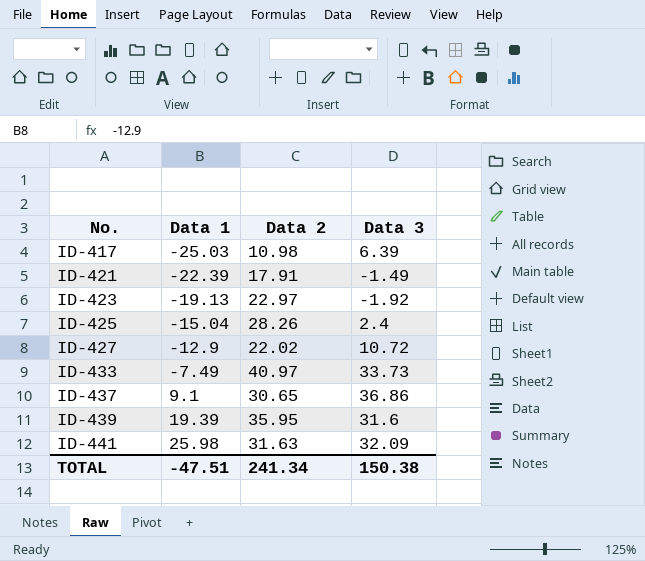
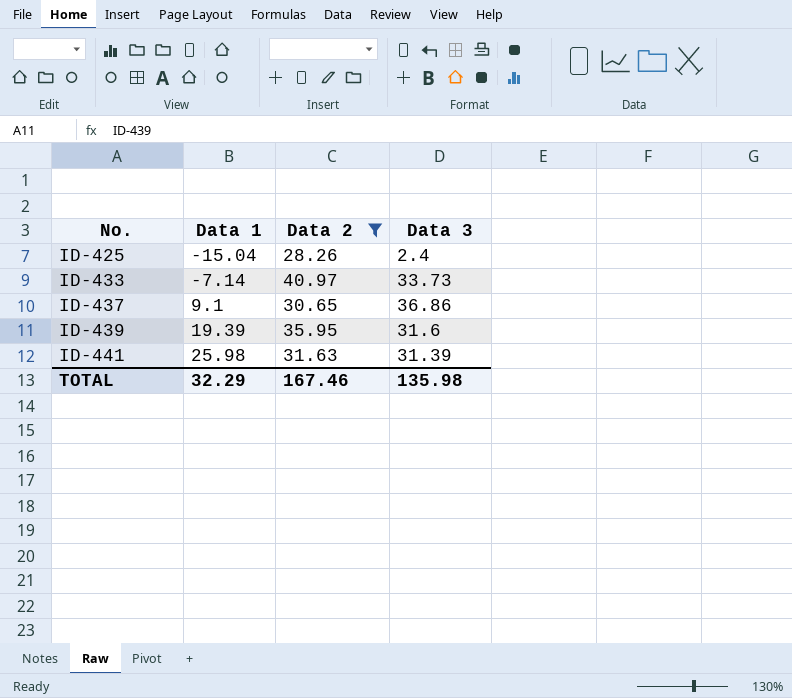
filter: none -> Data 2 >= 28.26
ID-433 | Data 1: -7.49 -> -7.14
ID-441 | Data 3: 32.09 -> 31.39
TOTAL | Data 1: -47.51 -> 32.29
TOTAL | Data 2: 241.34 -> 167.46
TOTAL | Data 3: 150.38 -> 135.98

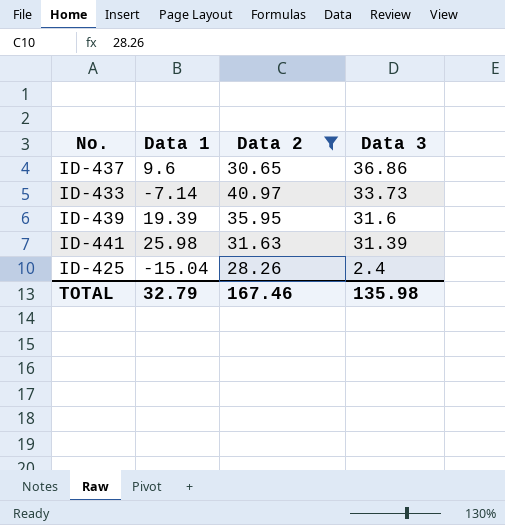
row order: No. ascending -> Data 3 descending
ID-437 | Data 1: 9.1 -> 9.6
TOTAL | Data 1: 32.29 -> 32.79

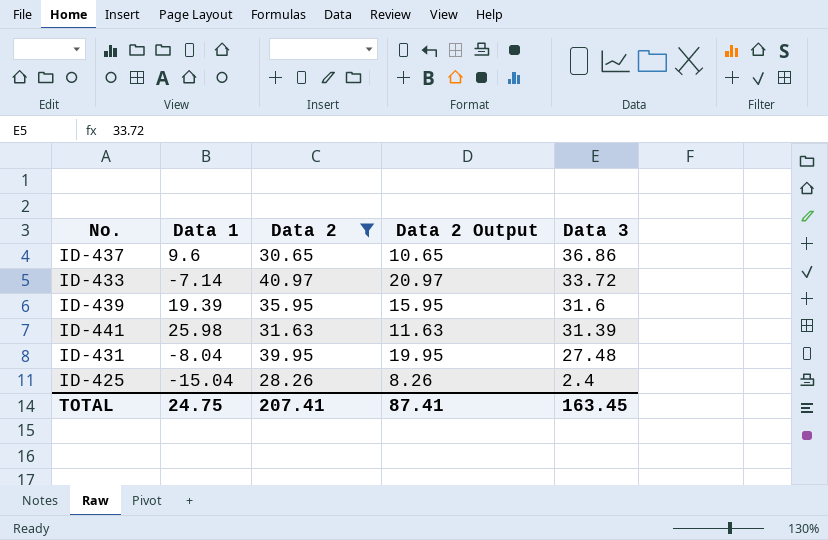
column Data 2 Output | formula: none -> [Data 2] - 20
ID-433 | Data 3: 33.73 -> 33.72
row ID-431: none -> -8.04 | 39.95 | 19.95 | 27.48
TOTAL | Data 1: 32.79 -> 24.75
TOTAL | Data 2: 167.46 -> 207.41
TOTAL | Data 3: 135.98 -> 163.45

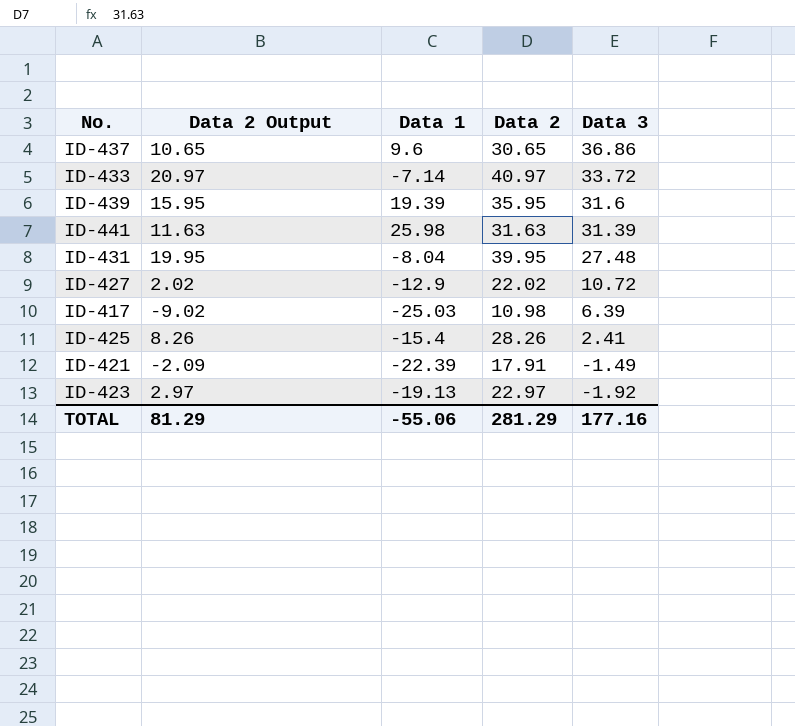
filter: Data 2 >= 28.26 -> none
column Data 2 Output | position: 4 -> 2
ID-425 | Data 1: -15.04 -> -15.4
ID-425 | Data 3: 2.4 -> 2.41
TOTAL | Data 2 Output: 87.41 -> 81.29
TOTAL | Data 1: 24.75 -> -55.06
TOTAL | Data 2: 207.41 -> 281.29
TOTAL | Data 3: 163.45 -> 177.16

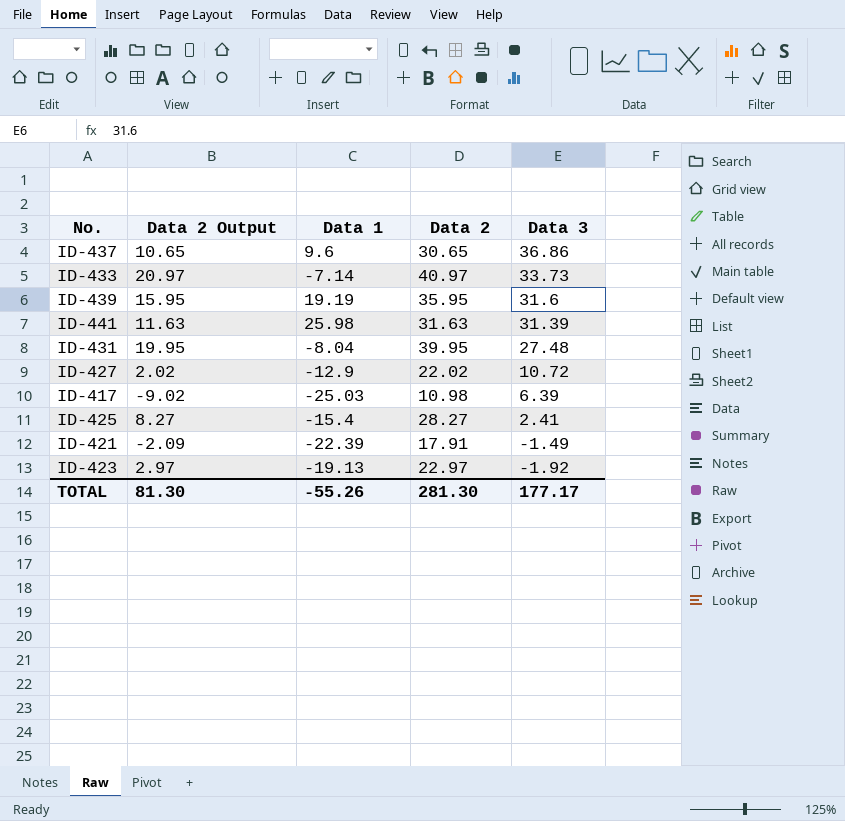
ID-433 | Data 3: 33.72 -> 33.73
ID-439 | Data 1: 19.39 -> 19.19
ID-425 | Data 2 Output: 8.26 -> 8.27
ID-425 | Data 2: 28.26 -> 28.27
TOTAL | Data 2 Output: 81.29 -> 81.30
TOTAL | Data 1: -55.06 -> -55.26
TOTAL | Data 2: 281.29 -> 281.30
TOTAL | Data 3: 177.16 -> 177.17

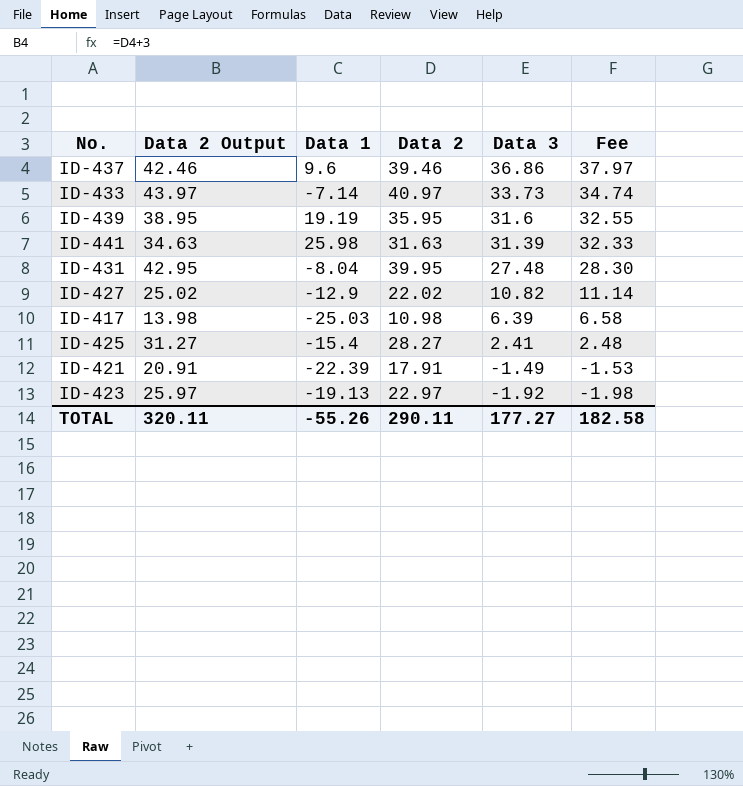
column Data 2 Output | formula: [Data 2] - 20 -> [Data 2] + 3
column Fee | formula: none -> [Data 3] * 1.03
ID-437 | Data 2: 30.65 -> 39.46
ID-427 | Data 3: 10.72 -> 10.82
TOTAL | Data 2 Output: 81.30 -> 320.11
TOTAL | Data 2: 281.30 -> 290.11
TOTAL | Data 3: 177.17 -> 177.27

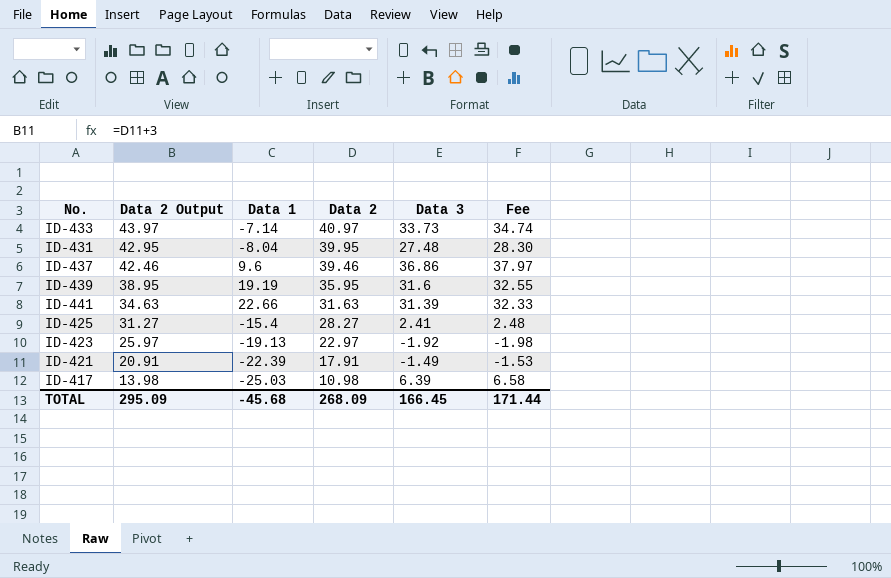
row order: Data 3 descending -> Data 2 Output descending
row ID-427: 25.02 | -12.9 | 22.02 | 10.82 | 11.14 -> none
ID-441 | Data 1: 25.98 -> 22.66
TOTAL | Data 2 Output: 320.11 -> 295.09
TOTAL | Data 1: -55.26 -> -45.68
TOTAL | Data 2: 290.11 -> 268.09
TOTAL | Data 3: 177.27 -> 166.45
TOTAL | Fee: 182.58 -> 171.44

